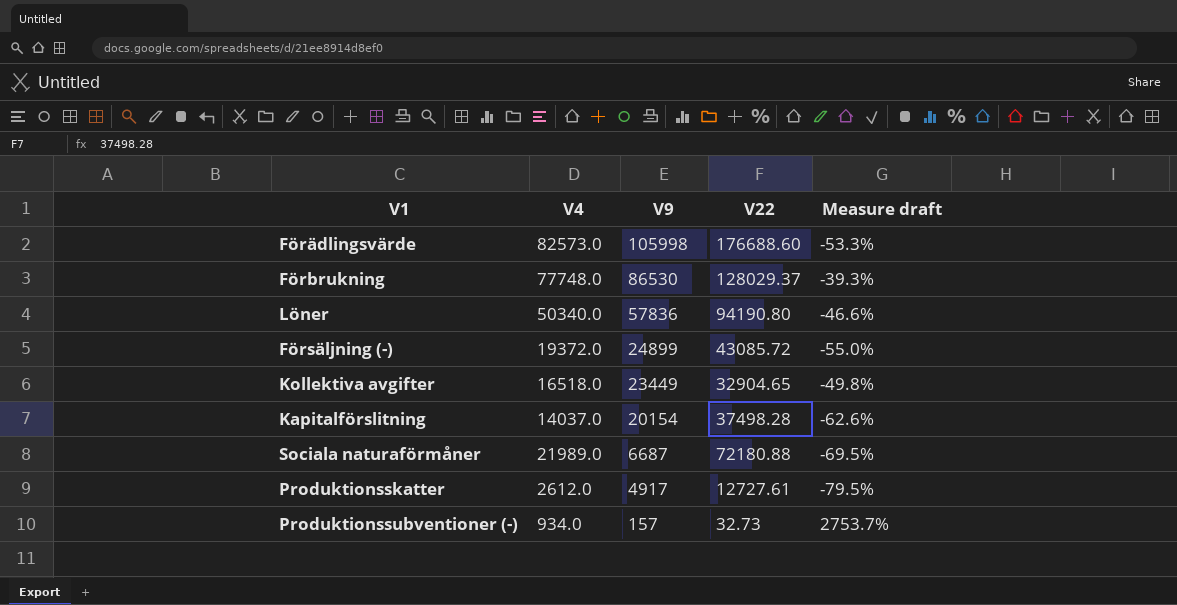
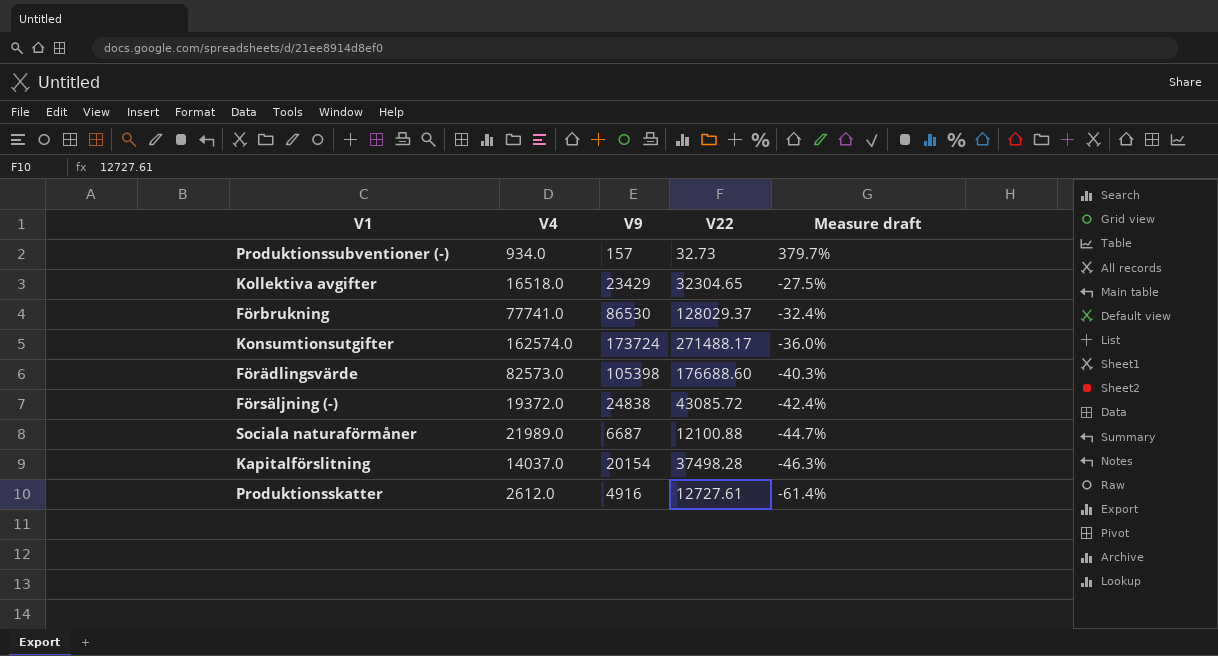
row order: V9 descending -> Measure draft descending
column Measure draft | formula: ([V4] - [V22]) / [V22] -> ([V9] - [V22]) / [V22]
row Löner: 50340.0 | 57836 | 94190.80 | -46.6% -> none
Kollektiva avgifter | V9: 23449 -> 23429
Kollektiva avgifter | V22: 32904.65 -> 32304.65
Förbrukning | V4: 77748.0 -> 77741.0
row Konsumtionsutgifter: none -> 162574.0 | 173724 | 271488.17 | -36.0%
Förädlingsvärde | V9: 105998 -> 105398
Försäljning (-) | V9: 24899 -> 24838
Sociala naturaförmåner | V22: 72180.88 -> 12100.88
Produktionsskatter | V9: 4917 -> 4916

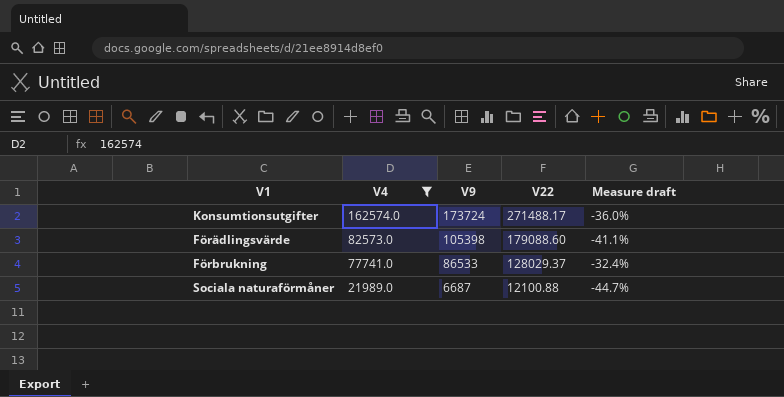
filter: none -> V4 >= 21989.0
row order: Measure draft descending -> V4 descending
Förädlingsvärde | V22: 176688.60 -> 179088.60
Förädlingsvärde | Measure draft: -40.3% -> -41.1%
Förbrukning | V9: 86530 -> 86533

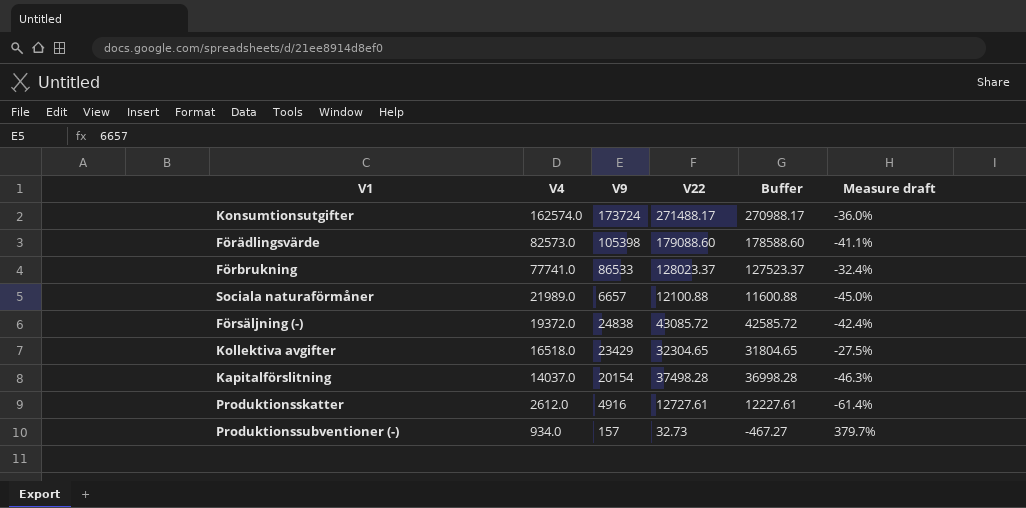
filter: V4 >= 21989.0 -> none
column Buffer | formula: none -> [V22] - 500
Förbrukning | V22: 128029.37 -> 128023.37
Sociala naturaförmåner | V9: 6687 -> 6657
Sociala naturaförmåner | Measure draft: -44.7% -> -45.0%

